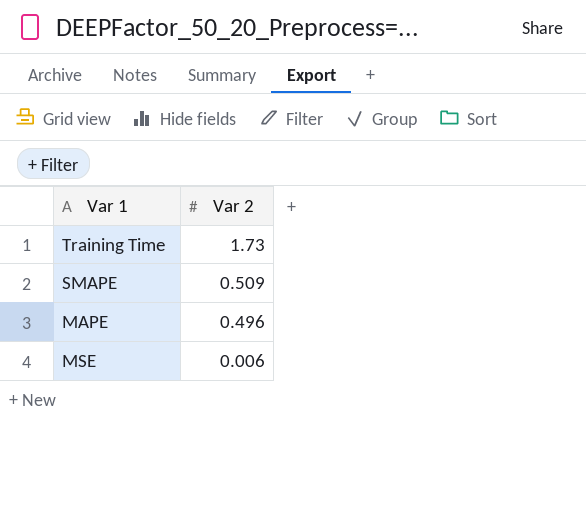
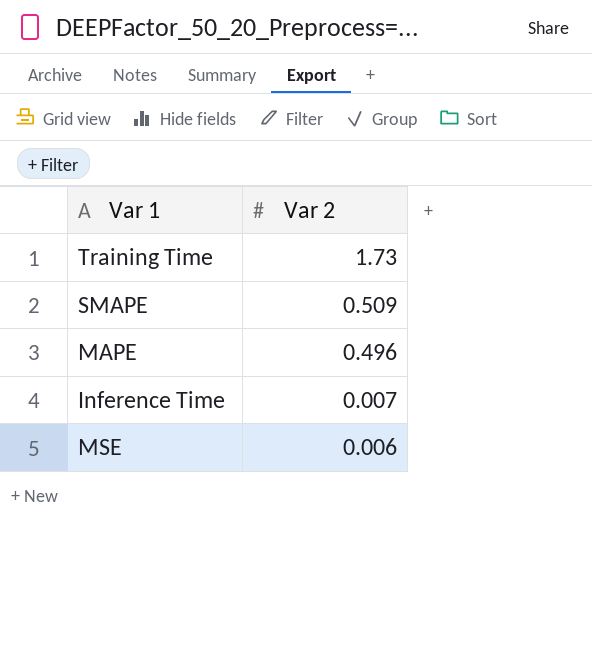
row Inference Time: none -> 0.007

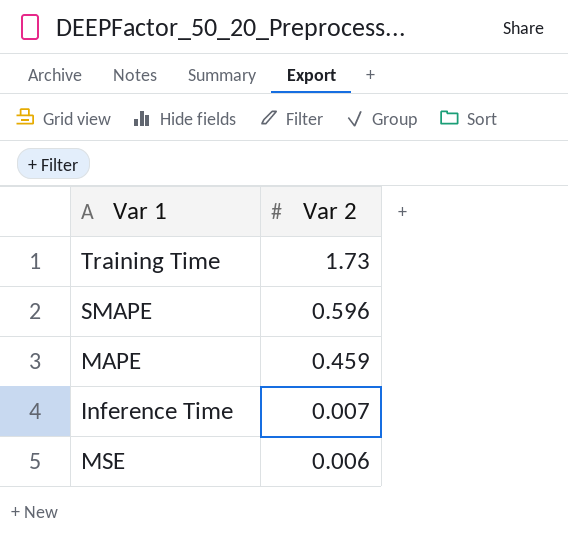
SMAPE | Var 2: 0.509 -> 0.596
MAPE | Var 2: 0.496 -> 0.459

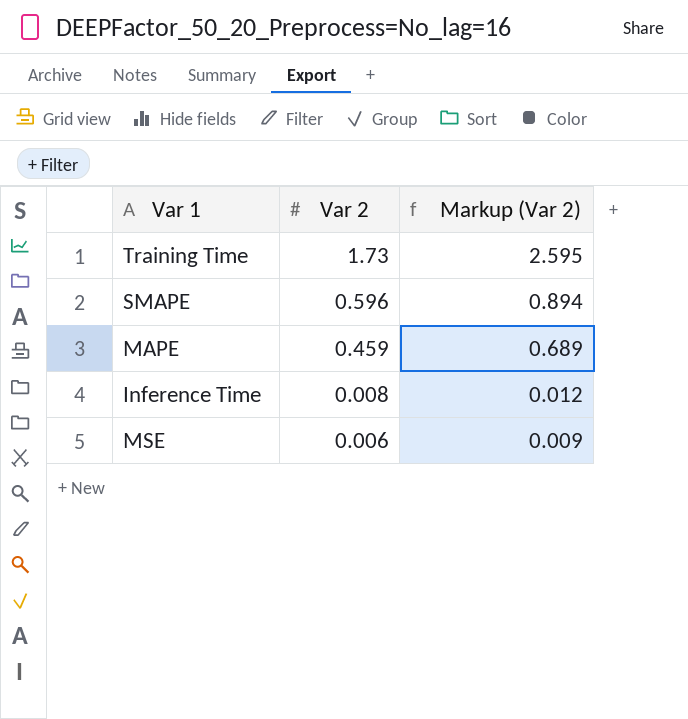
column Markup (Var 2) | formula: none -> [Var 2] * 1.5
Inference Time | Var 2: 0.007 -> 0.008

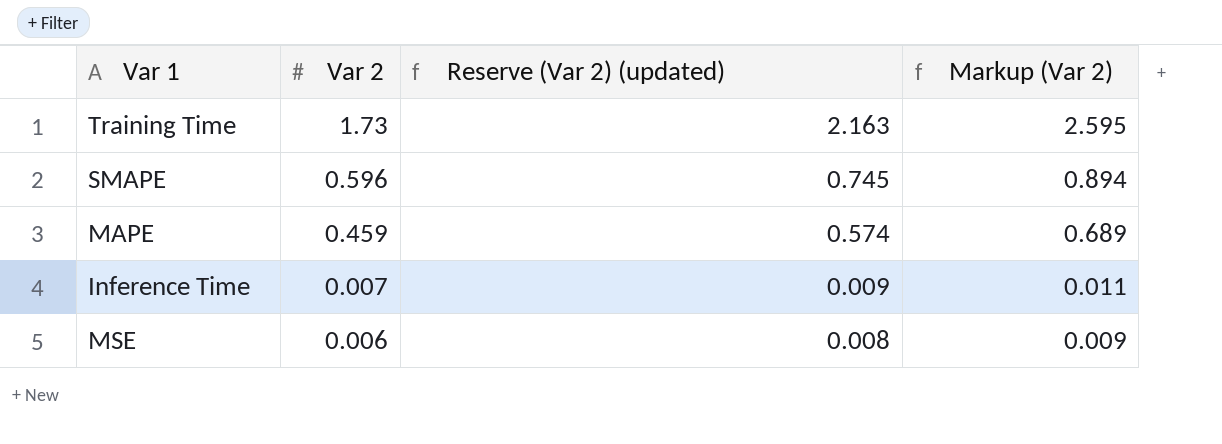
column Reserve (Var 2) (updated) | formula: none -> [Var 2] * 1.25
Inference Time | Var 2: 0.008 -> 0.007
Inference Time | Markup (Var 2): 0.012 -> 0.011

